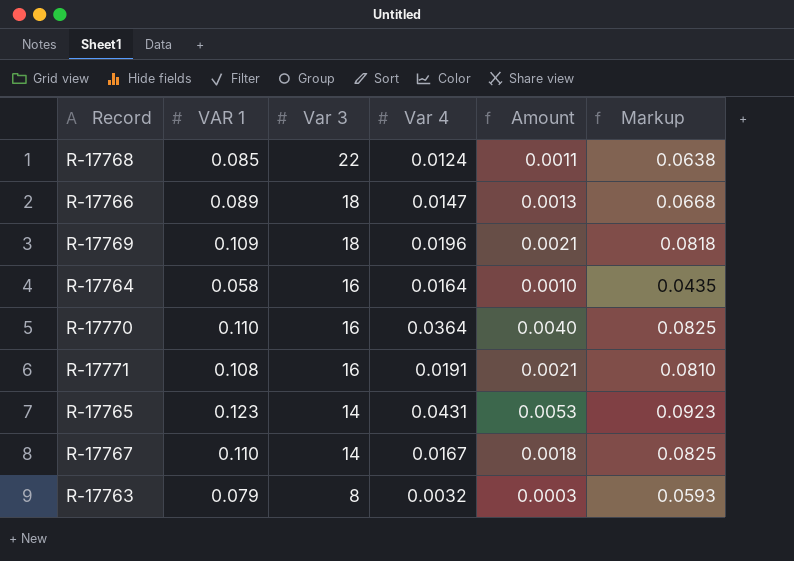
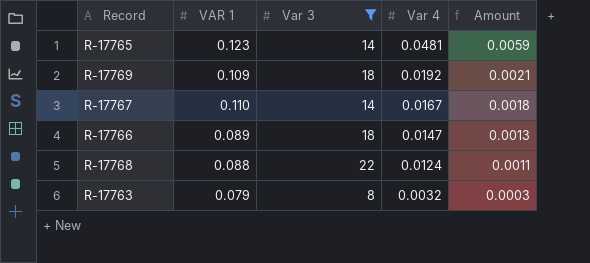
filter: none -> Var 3 != 16
row order: Var 3 descending -> Var 4 descending
column Markup | formula: [VAR 1] * 0.75 -> none
R-17765 | Var 4: 0.0431 -> 0.0481
R-17765 | Amount: 0.0053 -> 0.0059
R-17769 | Var 4: 0.0196 -> 0.0192
R-17768 | VAR 1: 0.085 -> 0.088

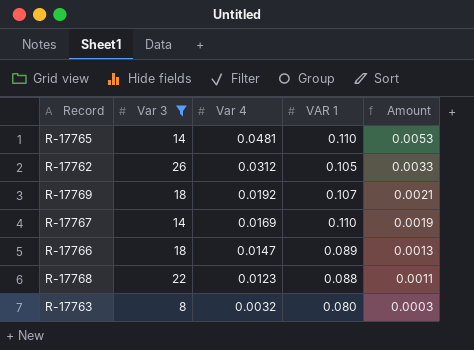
column VAR 1 | position: 2 -> 4
R-17765 | VAR 1: 0.123 -> 0.110
R-17765 | Amount: 0.0059 -> 0.0053
row R-17762: none -> 26 | 0.0312 | 0.105 | 0.0033
R-17769 | VAR 1: 0.109 -> 0.107
R-17767 | Var 4: 0.0167 -> 0.0169
R-17767 | Amount: 0.0018 -> 0.0019
R-17768 | Var 4: 0.0124 -> 0.0123
R-17763 | VAR 1: 0.079 -> 0.080

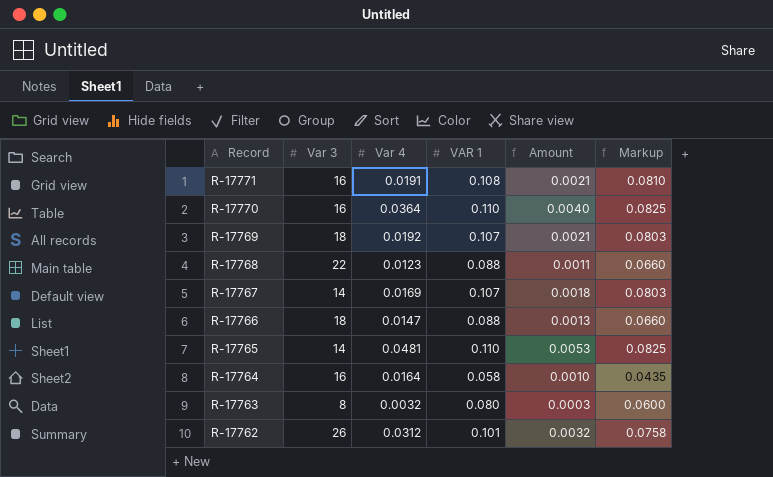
filter: Var 3 != 16 -> none
row order: Var 4 descending -> Record descending
column Markup | formula: none -> [VAR 1] * 0.75
R-17767 | VAR 1: 0.110 -> 0.107
R-17767 | Amount: 0.0019 -> 0.0018
R-17766 | VAR 1: 0.089 -> 0.088
R-17762 | VAR 1: 0.105 -> 0.101
R-17762 | Amount: 0.0033 -> 0.0032

